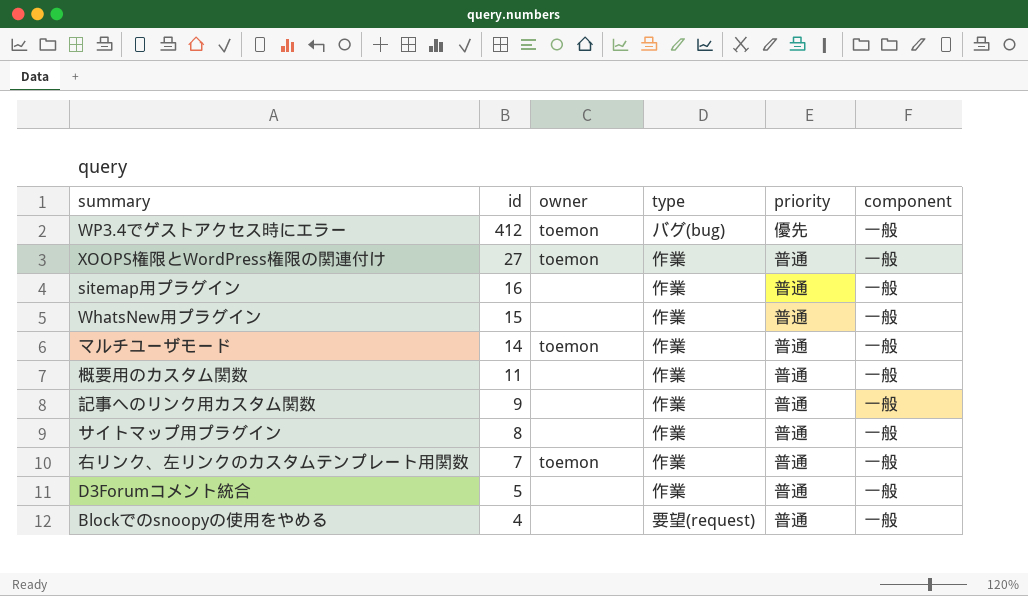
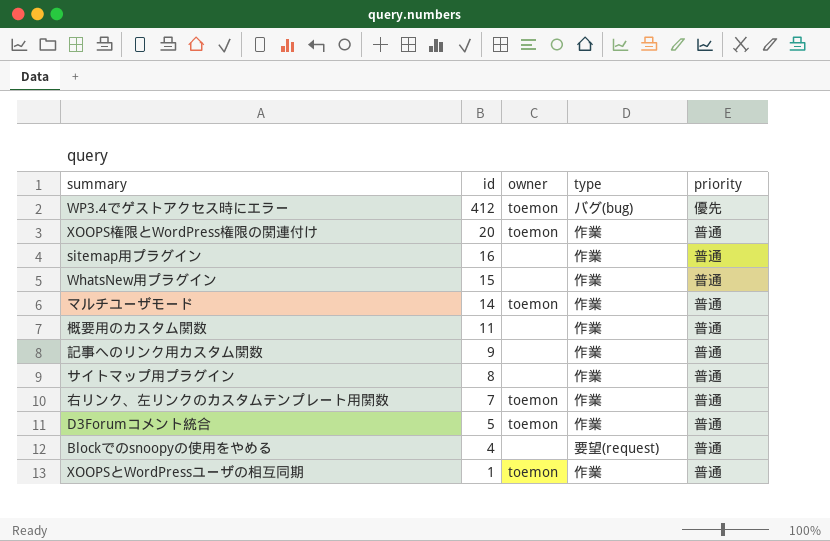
column component | position: 6 -> none
XOOPS権限とWordPress権限の関連付け | id: 27 -> 20
D3Forumコメント統合 | owner: none -> toemon
row XOOPSとWordPressユーザの相互同期: none -> 1 | toemon | 作業 | 普通

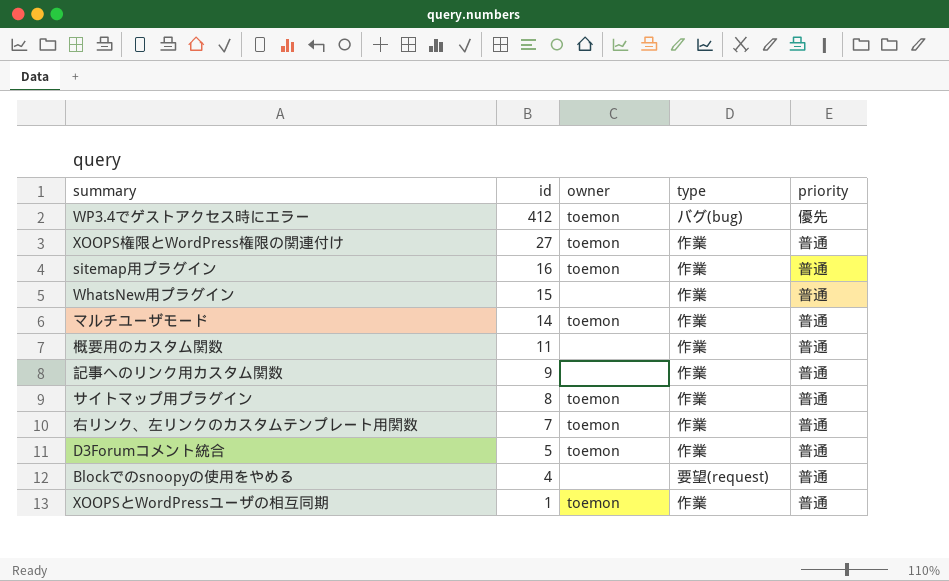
XOOPS権限とWordPress権限の関連付け | id: 20 -> 27
sitemap用プラグイン | owner: none -> toemon
サイトマップ用プラグイン | owner: none -> toemon

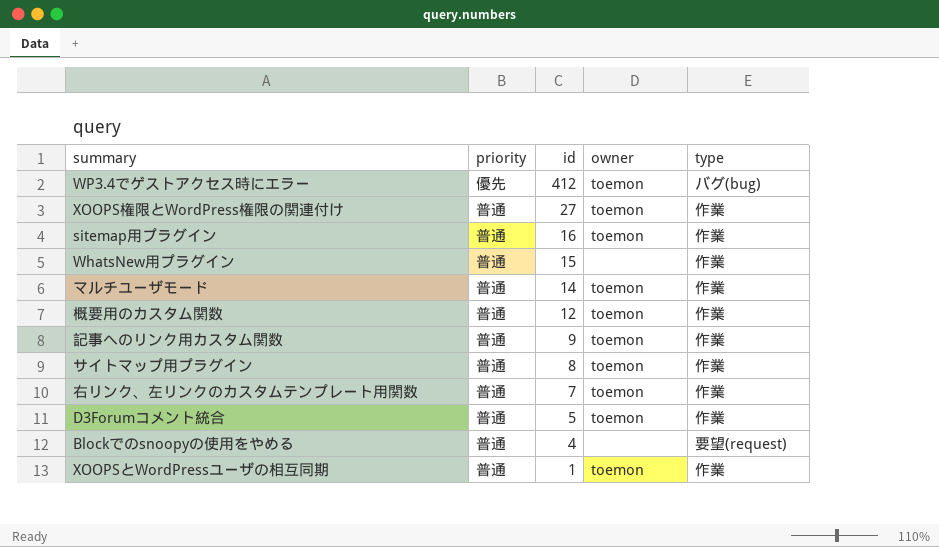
column priority | position: 5 -> 2
概要用のカスタム関数 | id: 11 -> 12
概要用のカスタム関数 | owner: none -> toemon
記事へのリンク用カスタム関数 | owner: none -> toemon

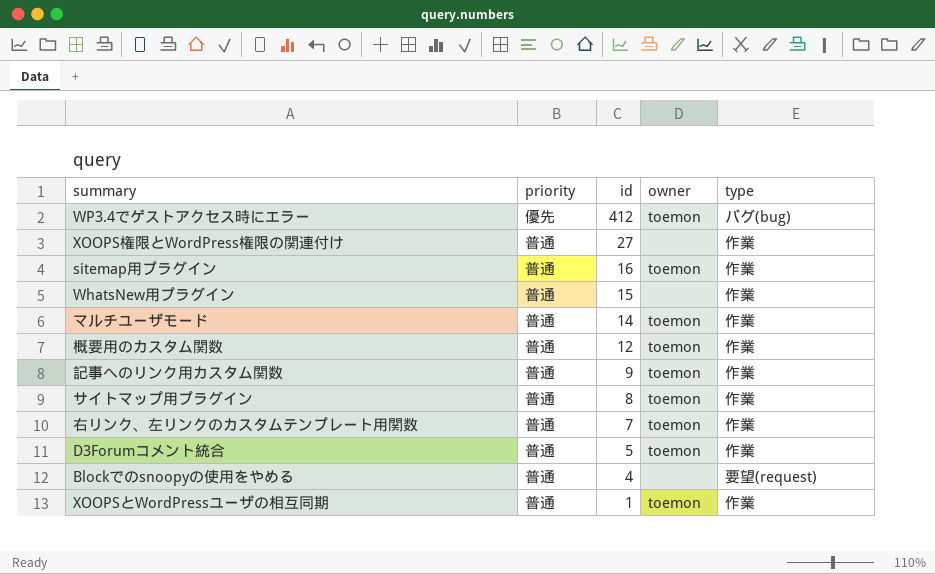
XOOPS権限とWordPress権限の関連付け | owner: toemon -> none

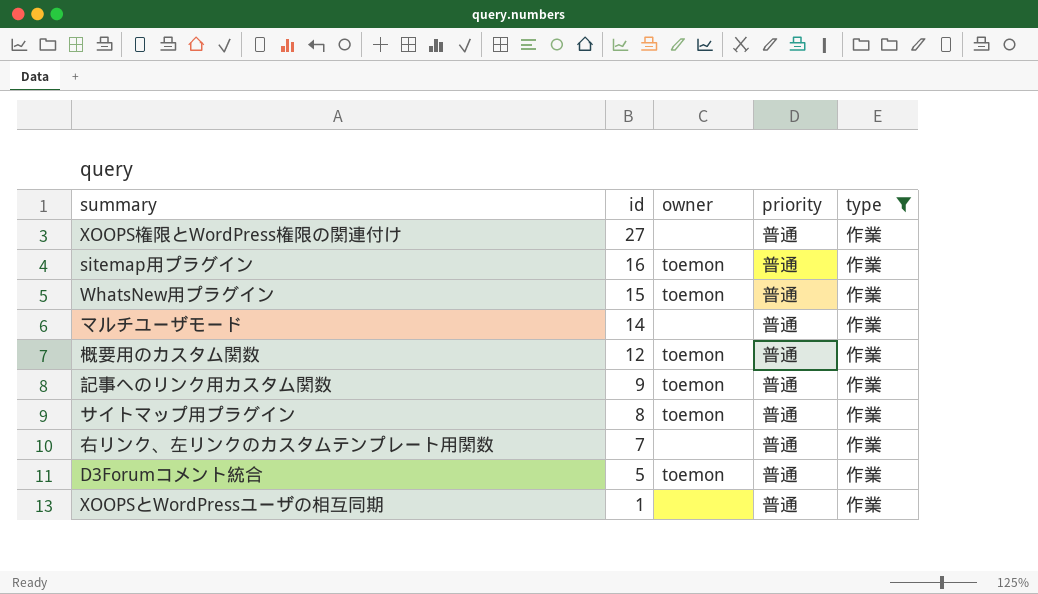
filter: none -> type = 作業
column priority | position: 2 -> 4
WhatsNew用プラグイン | owner: none -> toemon
マルチユーザモード | owner: toemon -> none
右リンク、左リンクのカスタムテンプレート用関数 | owner: toemon -> none
XOOPSとWordPressユーザの相互同期 | owner: toemon -> none

